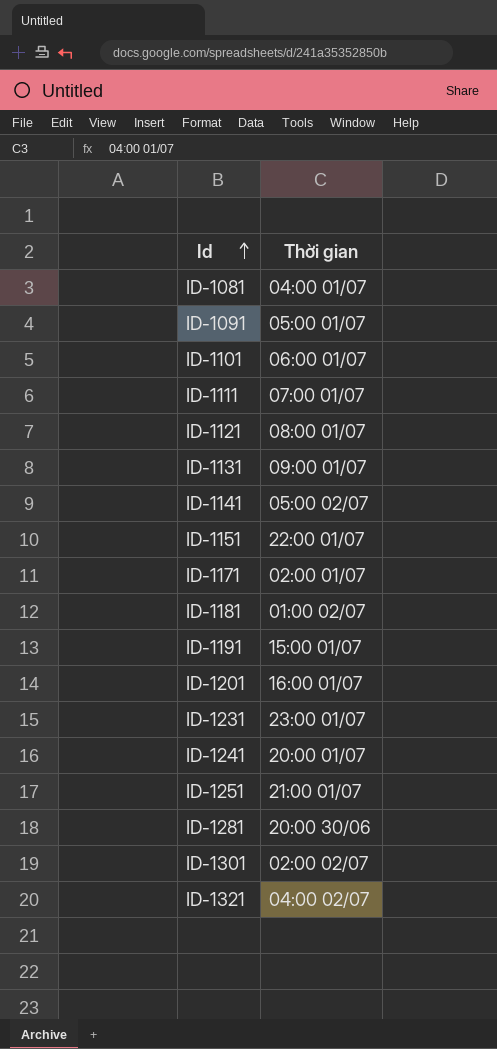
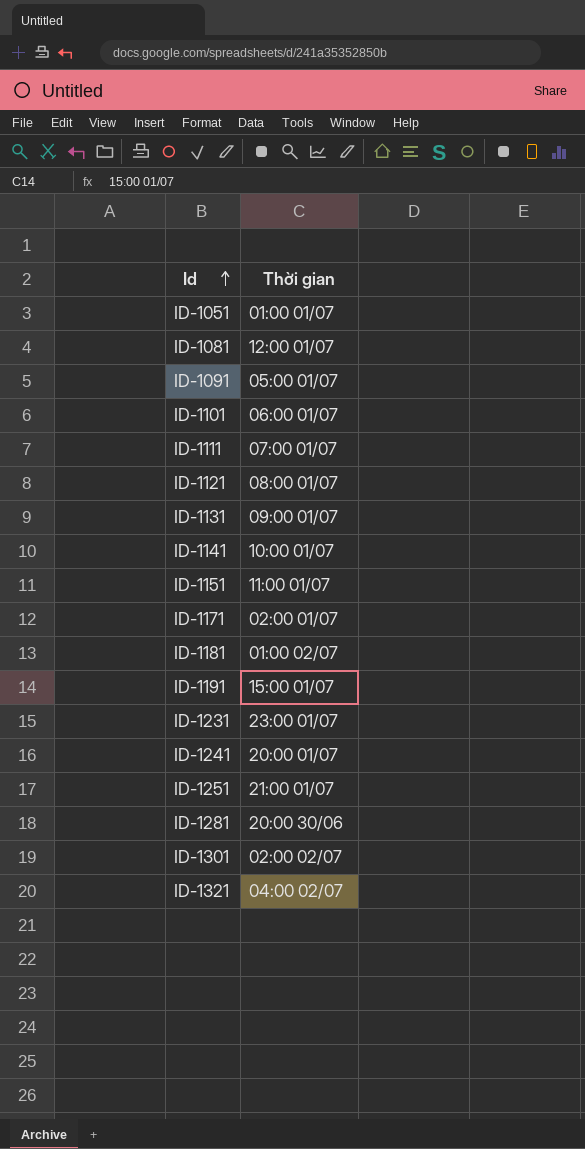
row ID-1201: 16:00 01/07 -> none
row ID-1051: none -> 01:00 01/07
ID-1081 | Thời gian: 04:00 01/07 -> 12:00 01/07
ID-1141 | Thời gian: 05:00 02/07 -> 10:00 01/07
ID-1151 | Thời gian: 22:00 01/07 -> 11:00 01/07

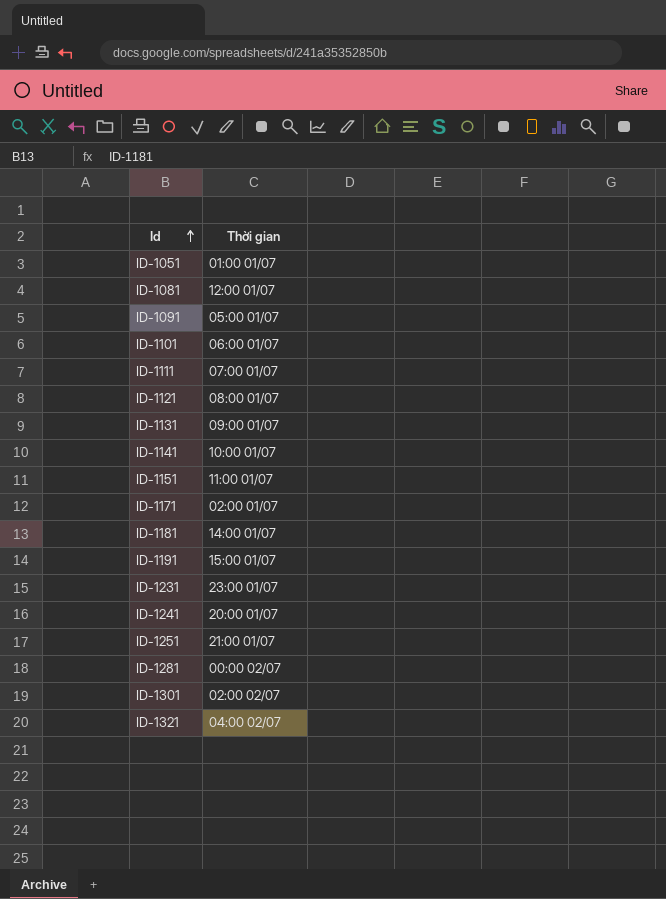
ID-1181 | Thời gian: 01:00 02/07 -> 14:00 01/07
ID-1281 | Thời gian: 20:00 30/06 -> 00:00 02/07

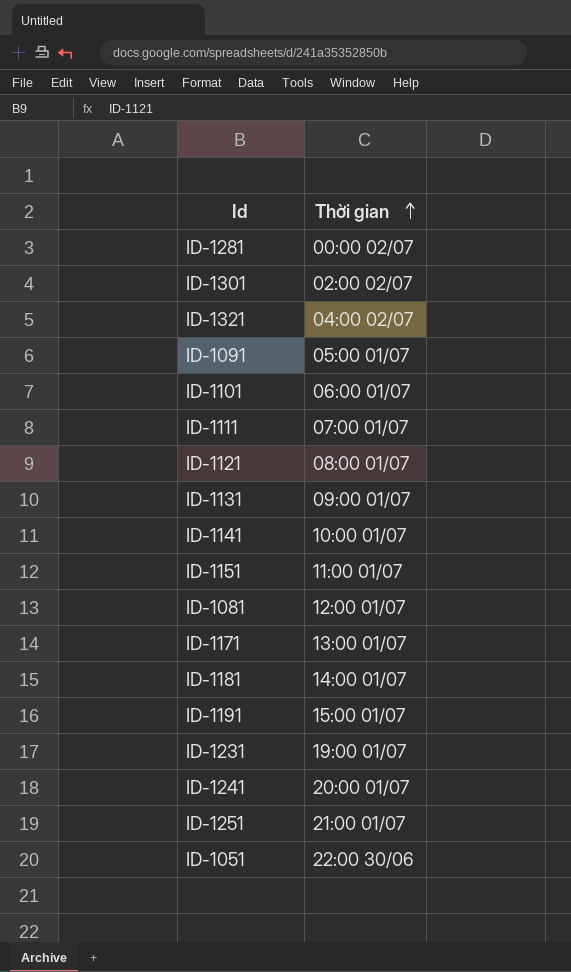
row order: Id ascending -> Thời gian ascending
ID-1171 | Thời gian: 02:00 01/07 -> 13:00 01/07
ID-1231 | Thời gian: 23:00 01/07 -> 19:00 01/07
ID-1051 | Thời gian: 01:00 01/07 -> 22:00 30/06

